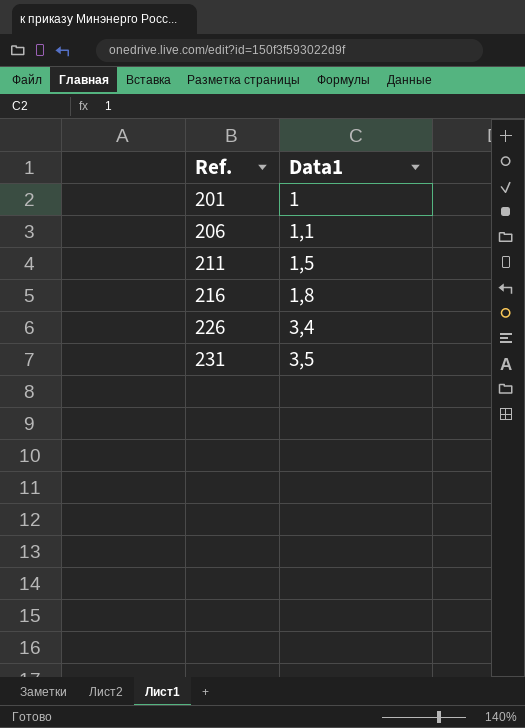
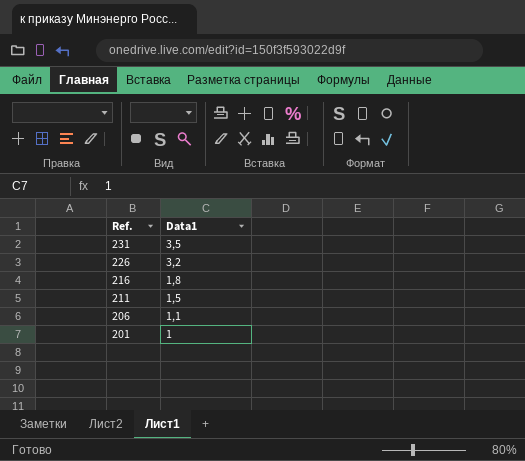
row order: Ref. ascending -> Ref. descending
226 | Data1: 3,4 -> 3,2

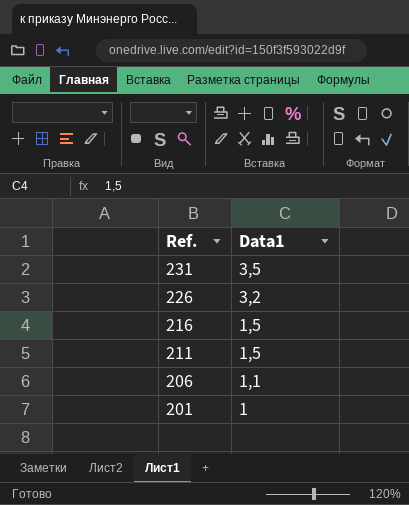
216 | Data1: 1,8 -> 1,5

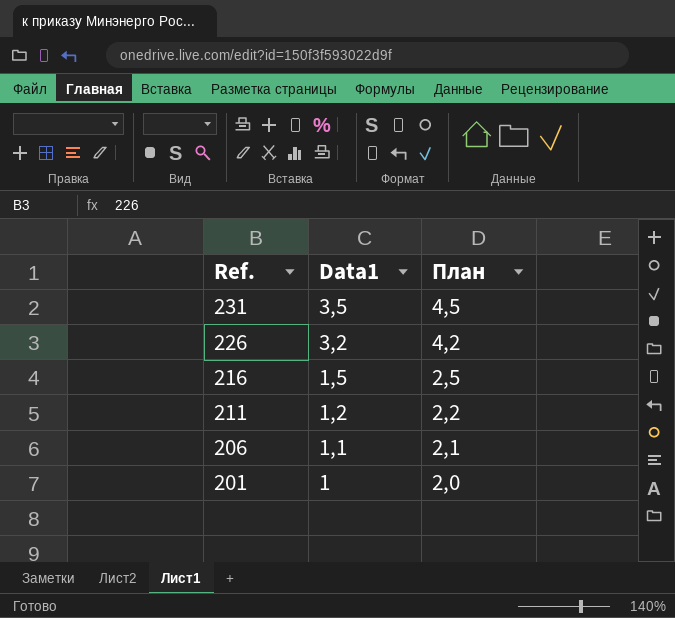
column План | formula: none -> [Data1] + 1
211 | Data1: 1,5 -> 1,2

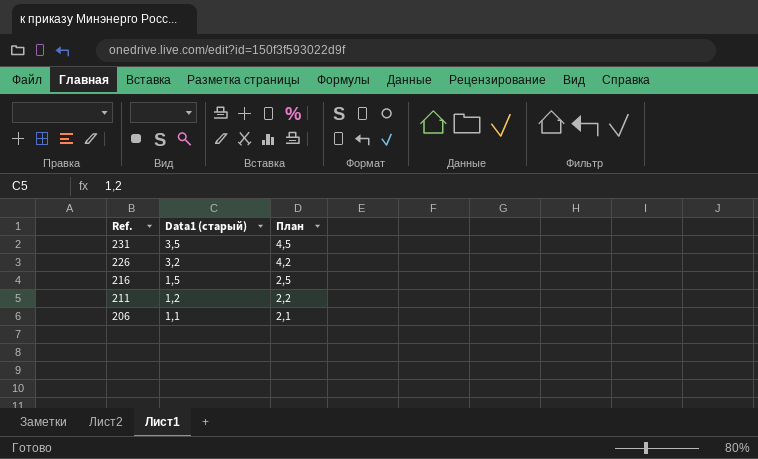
column name: Data1 -> Data1 (старый)
row 201: 1 | 2,0 -> none

